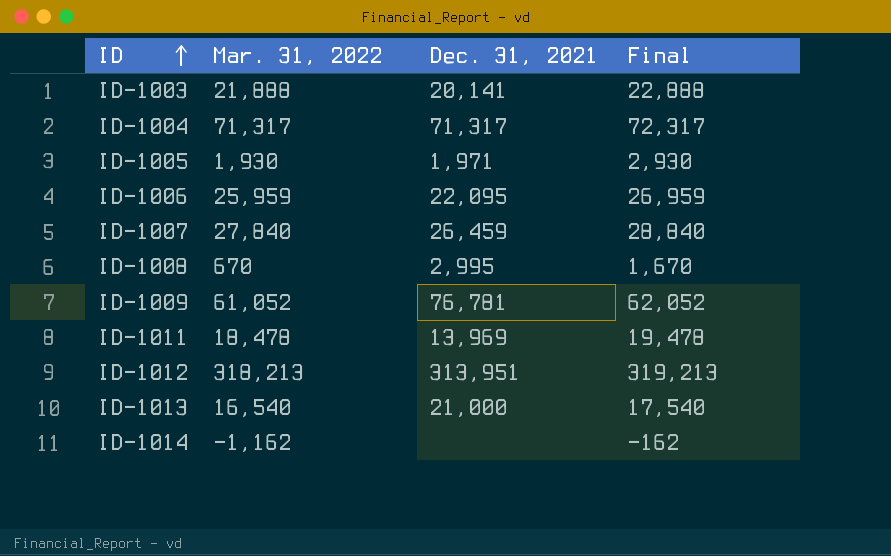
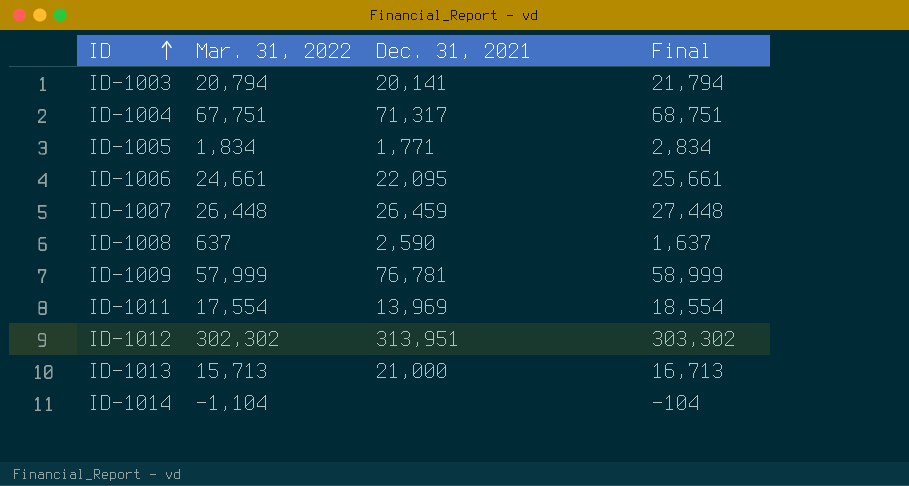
ID-1003 | Mar. 31, 2022: 21,888 -> 20,794
ID-1003 | Final: 22,888 -> 21,794
ID-1004 | Mar. 31, 2022: 71,317 -> 67,751
ID-1004 | Final: 72,317 -> 68,751
ID-1005 | Mar. 31, 2022: 1,930 -> 1,834
ID-1005 | Dec. 31, 2021: 1,971 -> 1,771
ID-1005 | Final: 2,930 -> 2,834
ID-1006 | Mar. 31, 2022: 25,959 -> 24,661
ID-1006 | Final: 26,959 -> 25,661
ID-1007 | Mar. 31, 2022: 27,840 -> 26,448
ID-1007 | Final: 28,840 -> 27,448
ID-1008 | Mar. 31, 2022: 670 -> 637
ID-1008 | Dec. 31, 2021: 2,995 -> 2,590
ID-1008 | Final: 1,670 -> 1,637
ID-1009 | Mar. 31, 2022: 61,052 -> 57,999
ID-1009 | Final: 62,052 -> 58,999
ID-1011 | Mar. 31, 2022: 18,478 -> 17,554
ID-1011 | Final: 19,478 -> 18,554
ID-1012 | Mar. 31, 2022: 318,213 -> 302,302
ID-1012 | Final: 319,213 -> 303,302
ID-1013 | Mar. 31, 2022: 16,540 -> 15,713
ID-1013 | Final: 17,540 -> 16,713
ID-1014 | Mar. 31, 2022: -1,162 -> -1,104
ID-1014 | Final: -162 -> -104

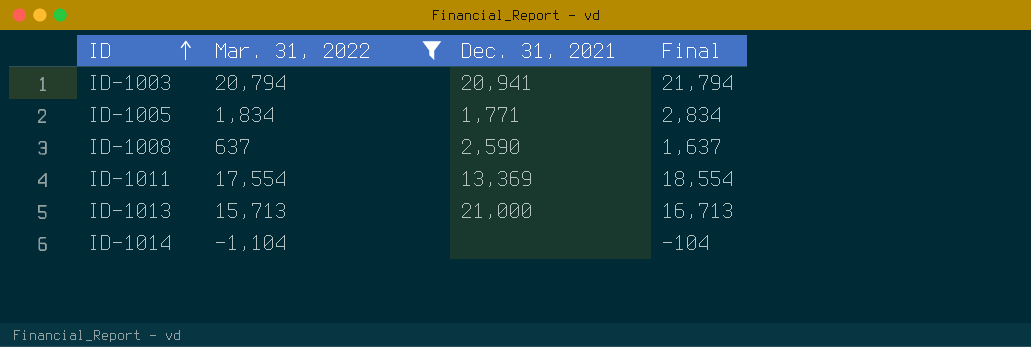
filter: none -> Mar. 31, 2022 <= 20,794
ID-1003 | Dec. 31, 2021: 20,141 -> 20,941
ID-1011 | Dec. 31, 2021: 13,969 -> 13,369

